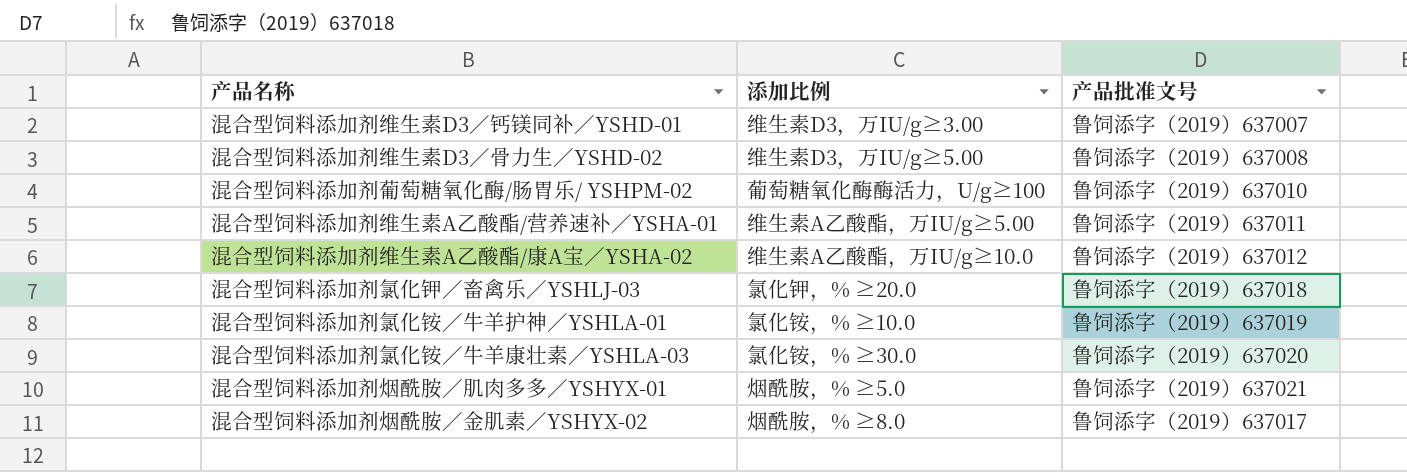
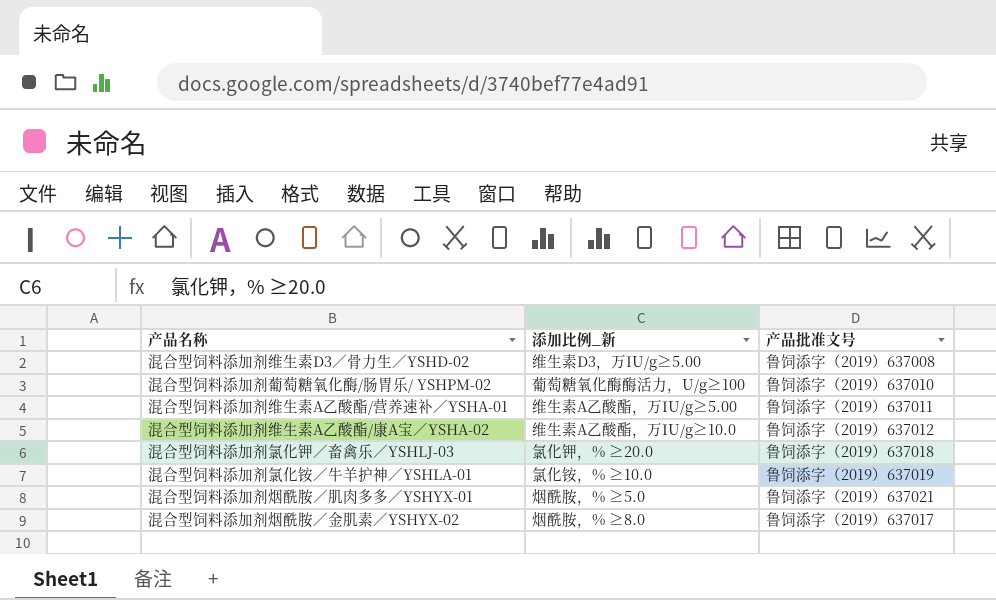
column name: 添加比例 -> 添加比例_新
row 混合型饲料添加剂维生素D3∕钙镁同补∕YSHD-01: 维生素D3，万IU/g≥3.00 | 鲁饲添字（2019）637007 -> none
row 混合型饲料添加剂氯化铵∕牛羊康壮素∕YSHLA-03: 氯化铵，% ≥30.0 | 鲁饲添字（2019）637020 -> none

